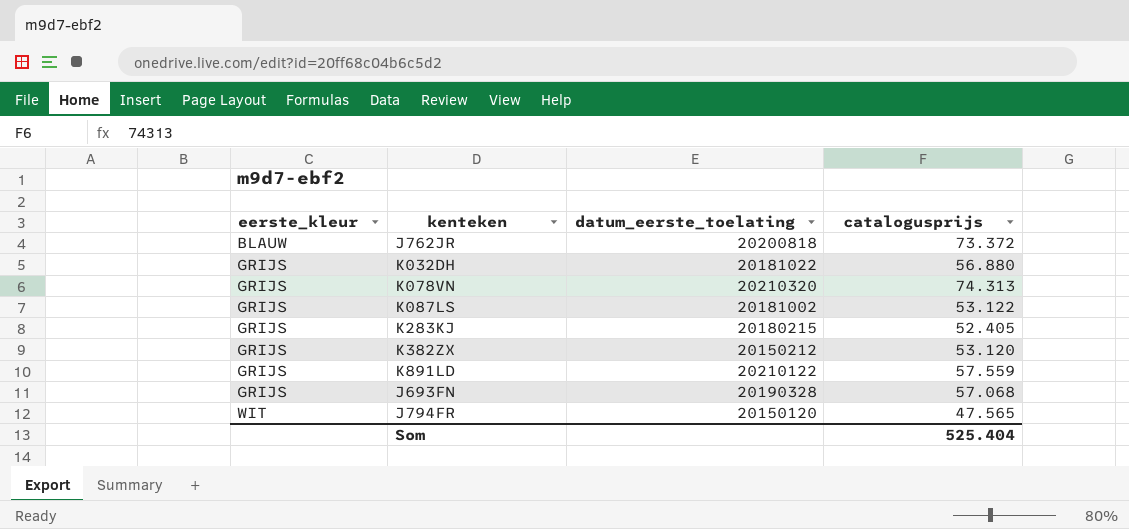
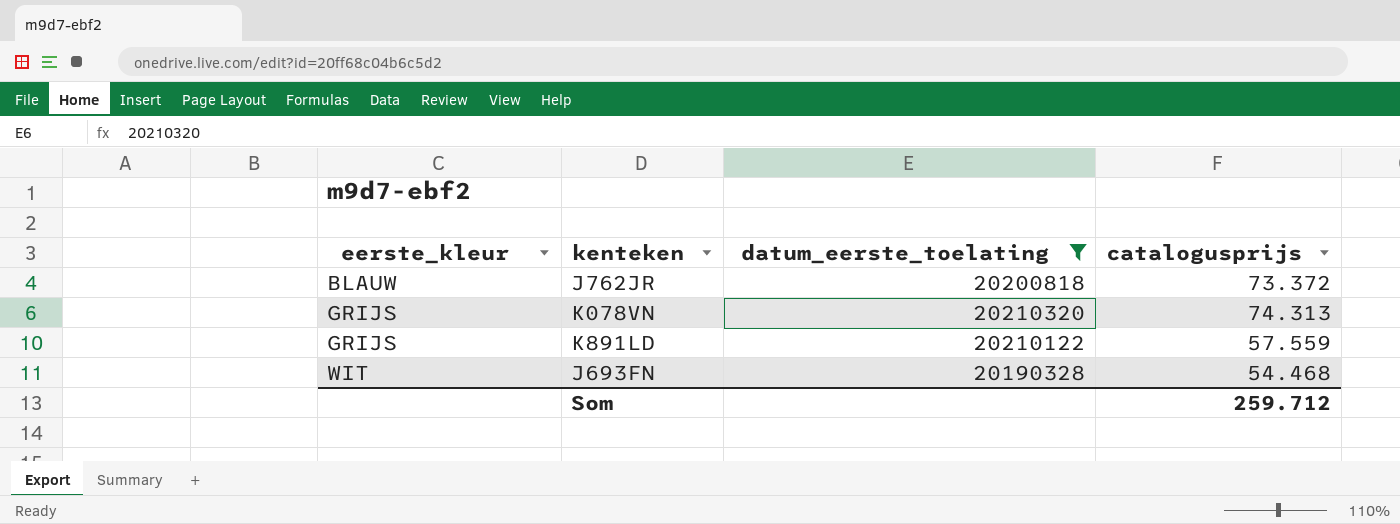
filter: none -> datum_eerste_toelating >= 20190328
J693FN | eerste_kleur: GRIJS -> WIT
J693FN | catalogusprijs: 57.068 -> 54.468
Som | catalogusprijs: 525.404 -> 259.712

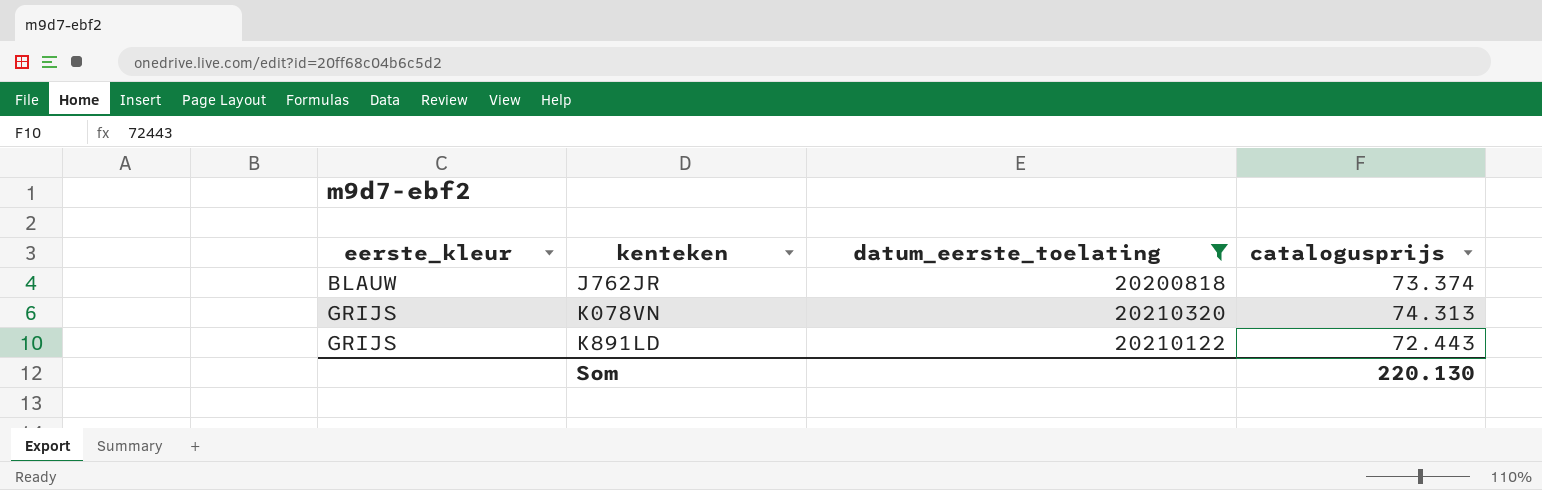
row J693FN: WIT | 20190328 | 54.468 -> none
J762JR | catalogusprijs: 73.372 -> 73.374
K891LD | catalogusprijs: 57.559 -> 72.443
Som | catalogusprijs: 259.712 -> 220.130

